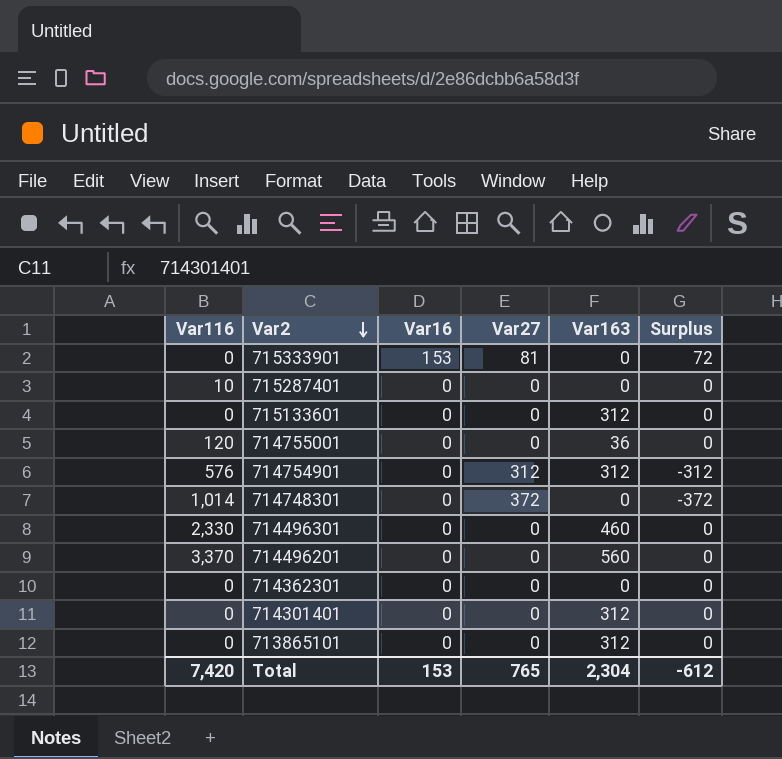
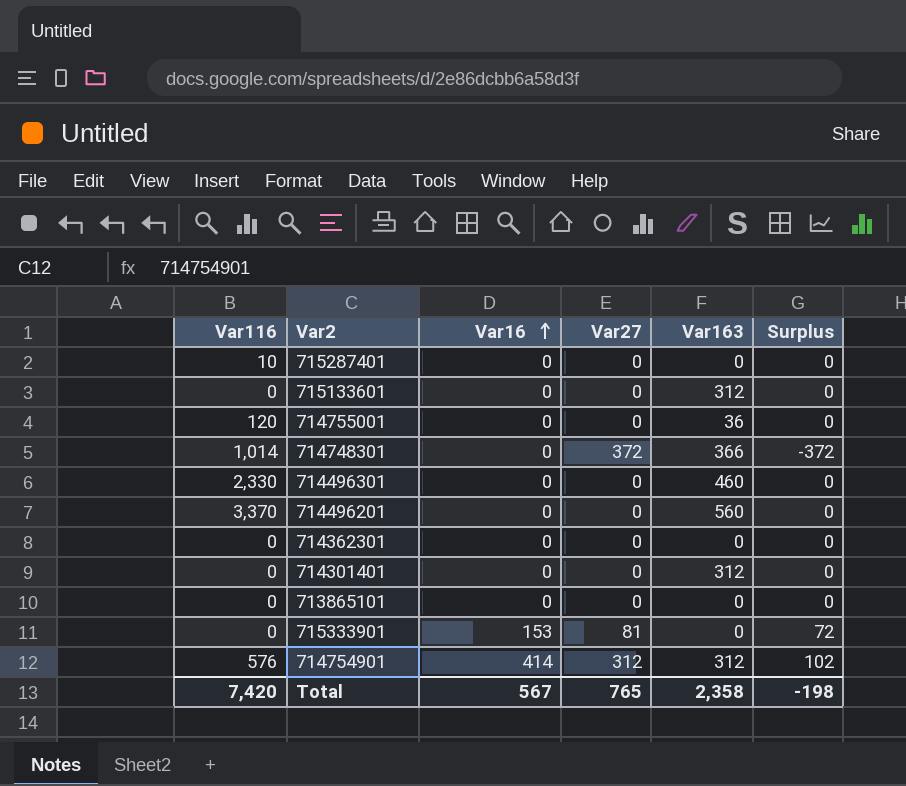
row order: Var2 descending -> Var16 ascending
714748301 | Var163: 0 -> 366
713865101 | Var163: 312 -> 0
714754901 | Var16: 0 -> 414
714754901 | Surplus: -312 -> 102
Total | Var16: 153 -> 567
Total | Var163: 2,304 -> 2,358
Total | Surplus: -612 -> -198

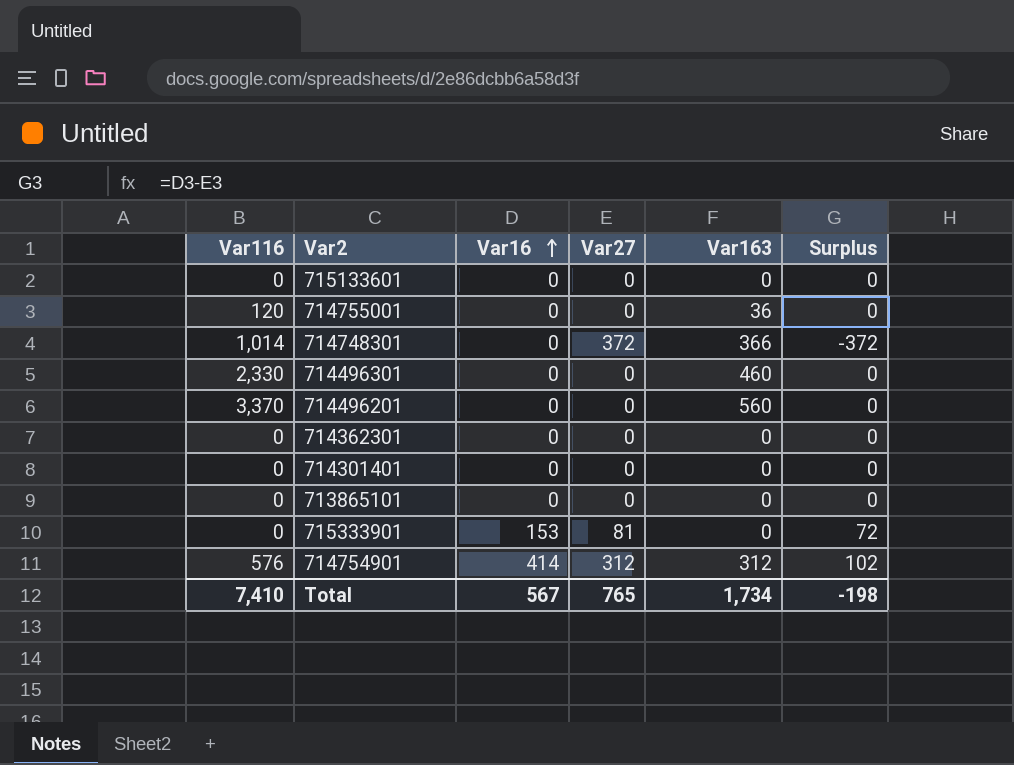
row 715287401: 10 | 0 | 0 | 0 | 0 -> none
715133601 | Var163: 312 -> 0
714301401 | Var163: 312 -> 0
Total | Var116: 7,420 -> 7,410
Total | Var163: 2,358 -> 1,734

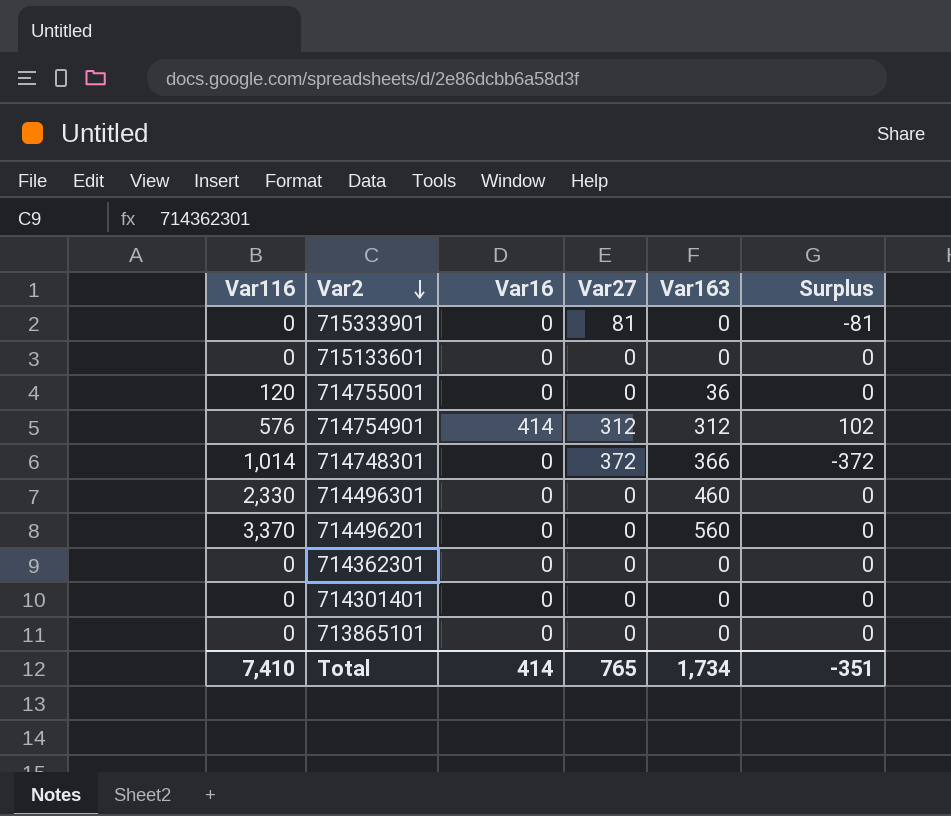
row order: Var16 ascending -> Var2 descending
715333901 | Var16: 153 -> 0
715333901 | Surplus: 72 -> -81
Total | Var16: 567 -> 414
Total | Surplus: -198 -> -351

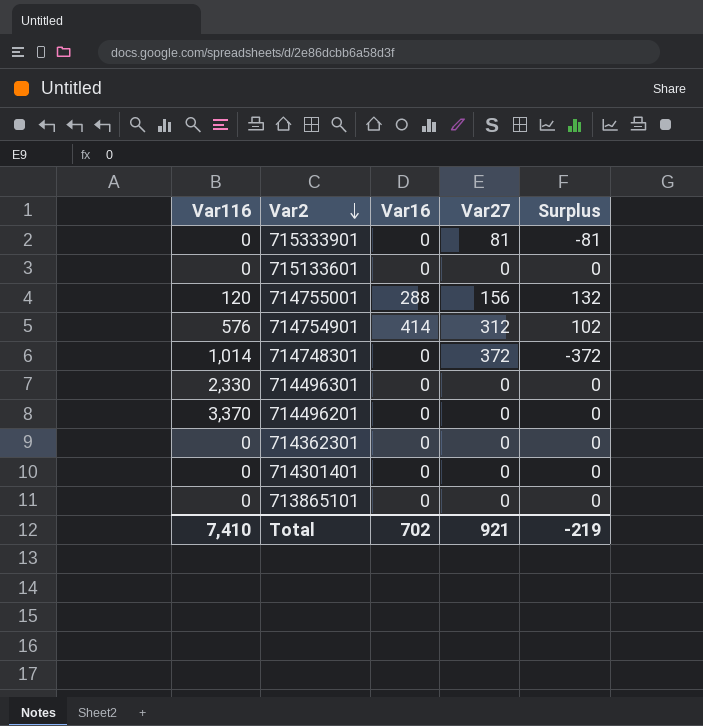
column Var163 | position: 5 -> none
714755001 | Var16: 0 -> 288
714755001 | Var27: 0 -> 156
714755001 | Surplus: 0 -> 132
Total | Var16: 414 -> 702
Total | Var27: 765 -> 921
Total | Surplus: -351 -> -219

